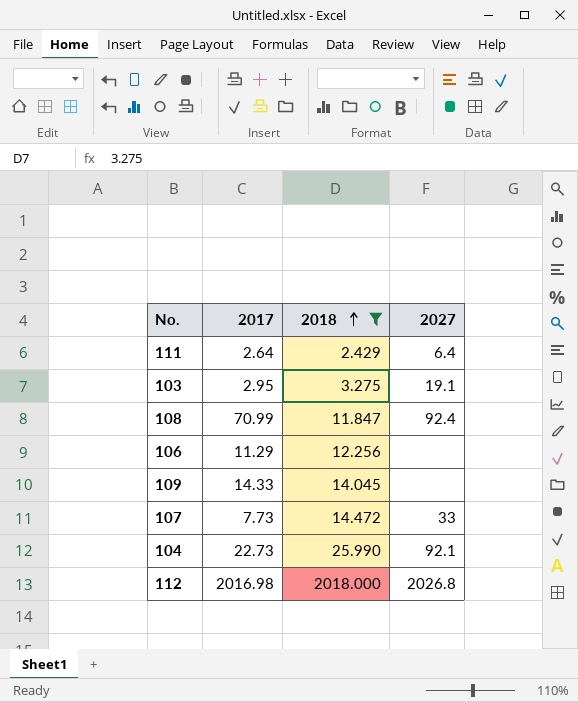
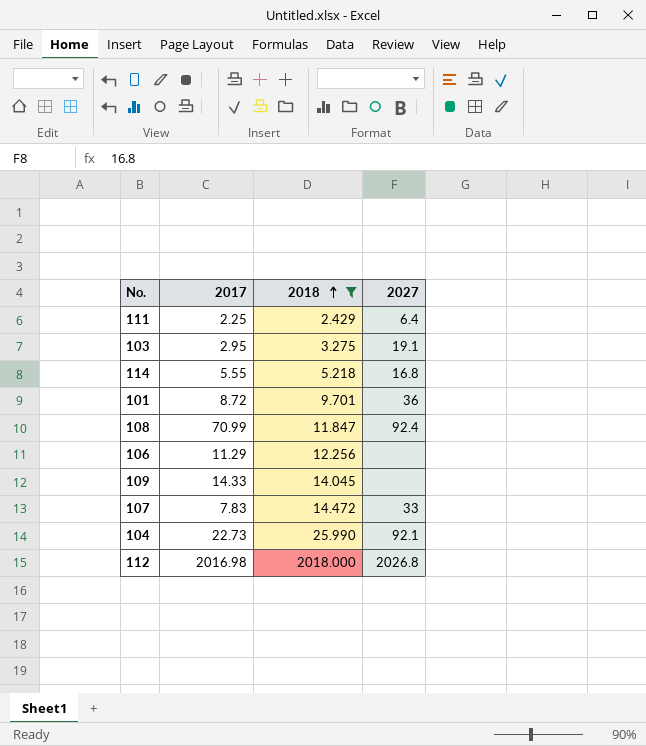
111 | 2017: 2.64 -> 2.25
row 114: none -> 5.55 | 5.218 | 16.8
row 101: none -> 8.72 | 9.701 | 36
107 | 2017: 7.73 -> 7.83

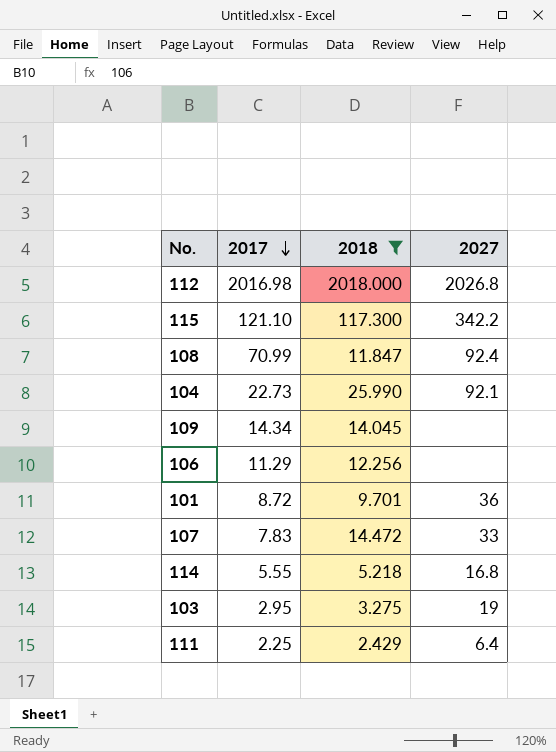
row order: 2018 ascending -> 2017 descending
row 115: none -> 121.10 | 117.300 | 342.2
109 | 2017: 14.33 -> 14.34
103 | 2027: 19.1 -> 19

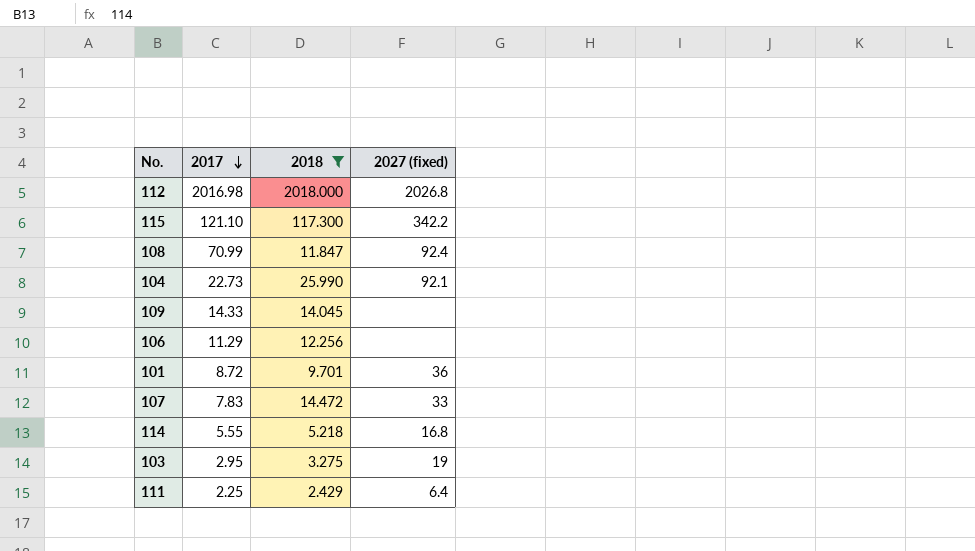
column name: 2027 -> 2027 (fixed)
109 | 2017: 14.34 -> 14.33

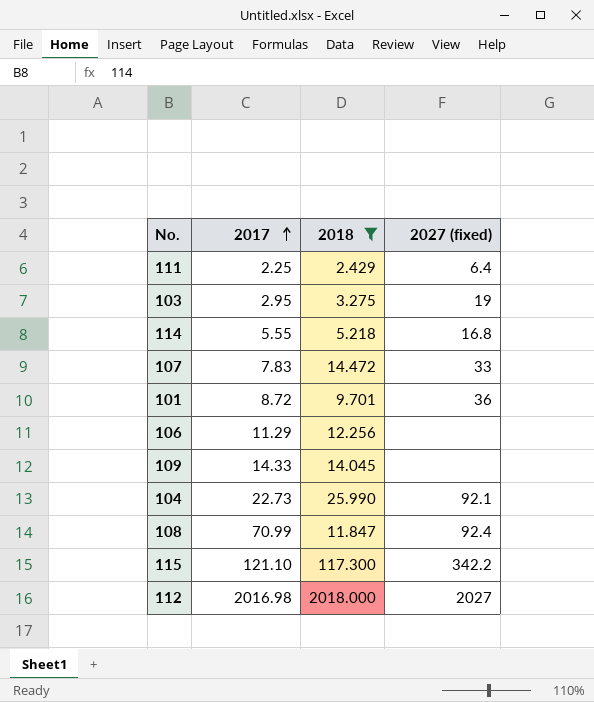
row order: 2017 descending -> 2017 ascending
112 | 2027 (fixed): 2026.8 -> 2027

